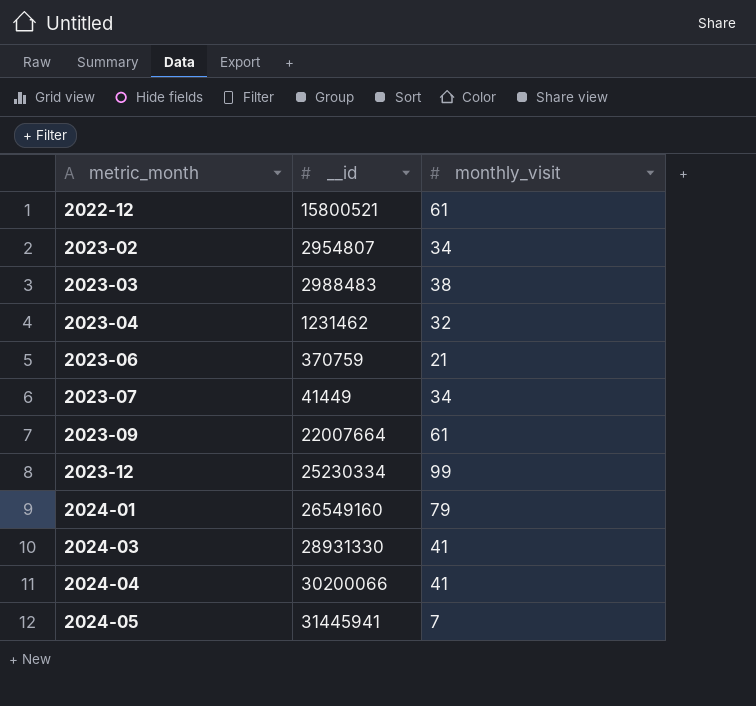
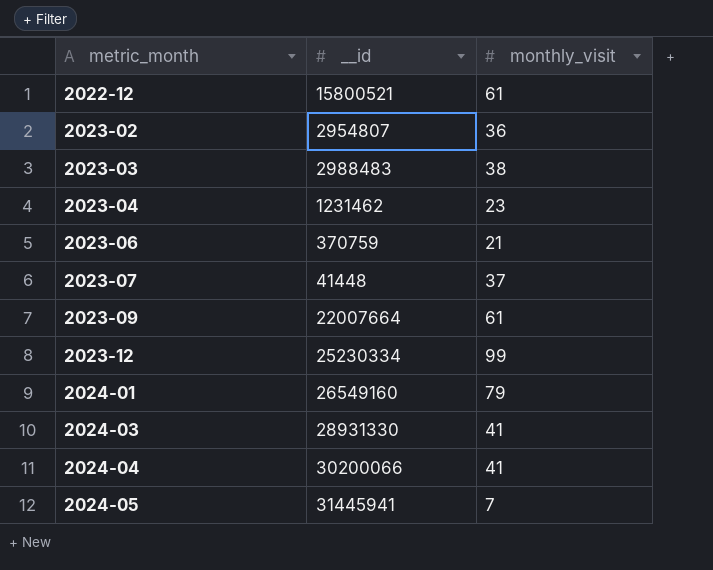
2023-02 | monthly_visit: 34 -> 36
2023-04 | monthly_visit: 32 -> 23
2023-07 | __id: 41449 -> 41448
2023-07 | monthly_visit: 34 -> 37

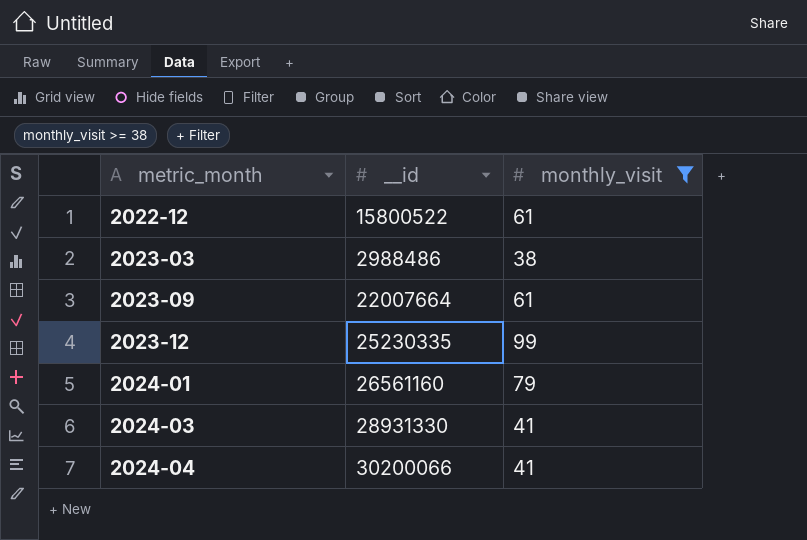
filter: none -> monthly_visit >= 38
2022-12 | __id: 15800521 -> 15800522
2023-03 | __id: 2988483 -> 2988486
2023-12 | __id: 25230334 -> 25230335
2024-01 | __id: 26549160 -> 26561160

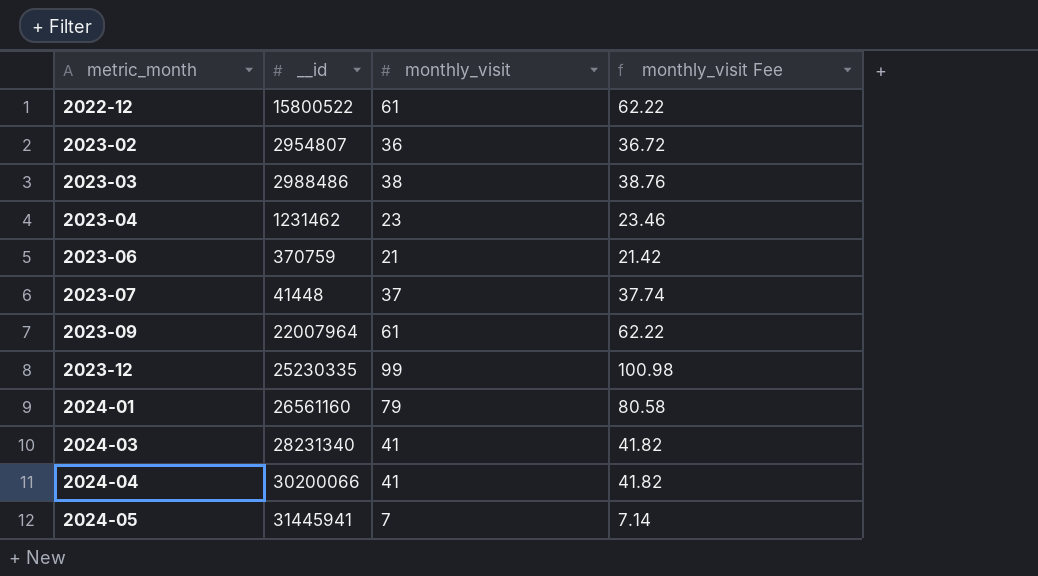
filter: monthly_visit >= 38 -> none
column monthly_visit Fee | formula: none -> [monthly_visit] * 1.02
2023-09 | __id: 22007664 -> 22007964
2024-03 | __id: 28931330 -> 28231340

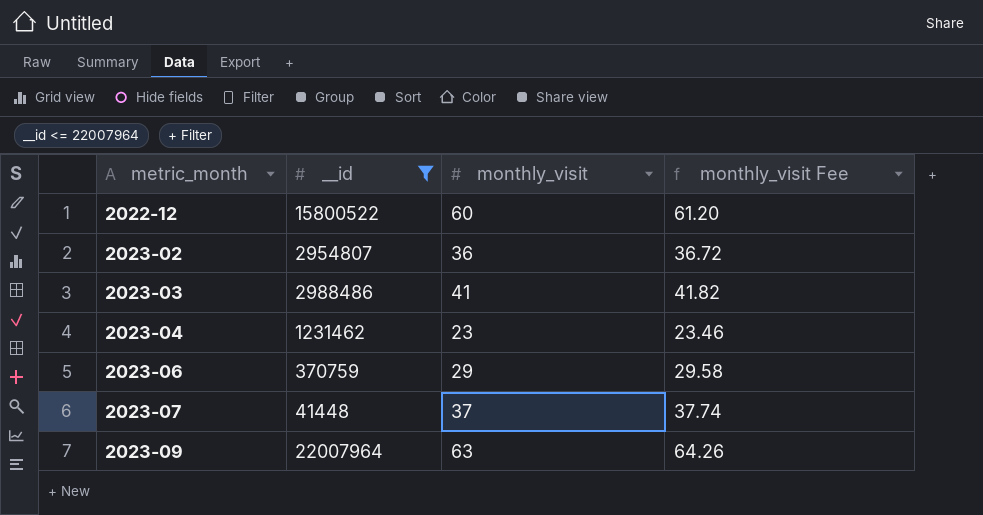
filter: none -> __id <= 22007964
2022-12 | monthly_visit: 61 -> 60
2022-12 | monthly_visit Fee: 62.22 -> 61.20
2023-03 | monthly_visit: 38 -> 41
2023-03 | monthly_visit Fee: 38.76 -> 41.82
2023-06 | monthly_visit: 21 -> 29
2023-06 | monthly_visit Fee: 21.42 -> 29.58
2023-09 | monthly_visit: 61 -> 63
2023-09 | monthly_visit Fee: 62.22 -> 64.26

